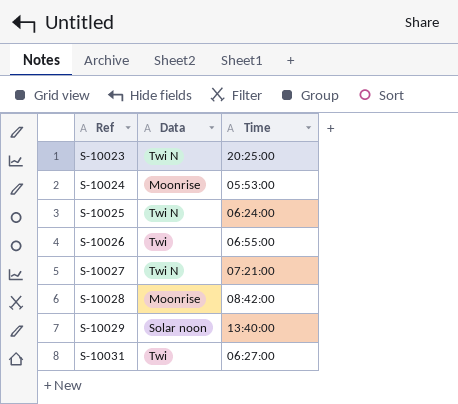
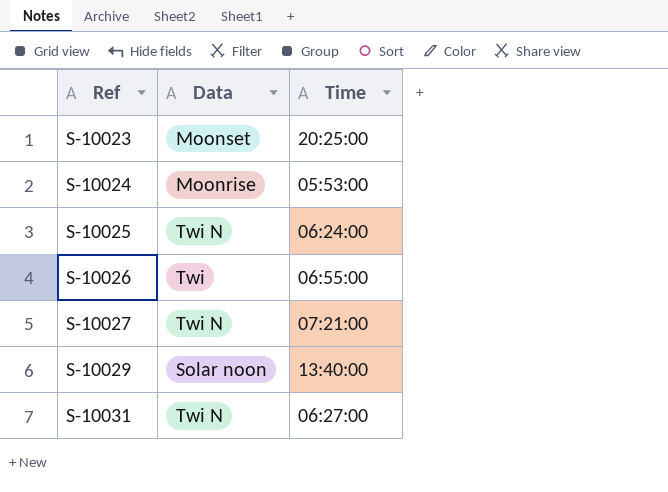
row S-10028: Moonrise | 08:42:00 -> none
S-10023 | Data: Twi N -> Moonset
S-10031 | Data: Twi -> Twi N

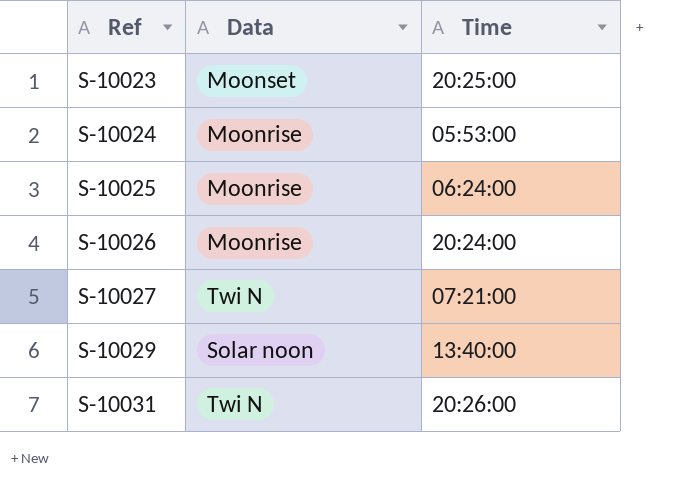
S-10025 | Data: Twi N -> Moonrise
S-10026 | Data: Twi -> Moonrise
S-10026 | Time: 06:55:00 -> 20:24:00
S-10031 | Time: 06:27:00 -> 20:26:00

